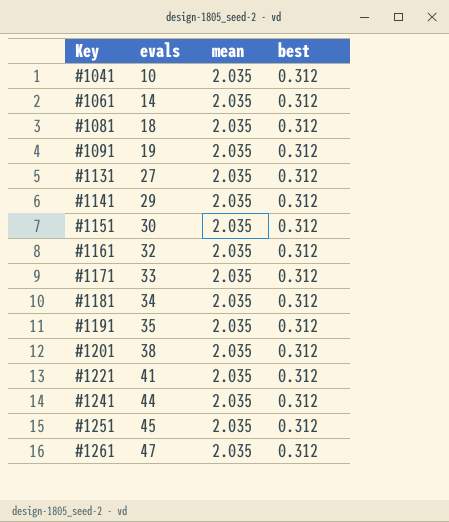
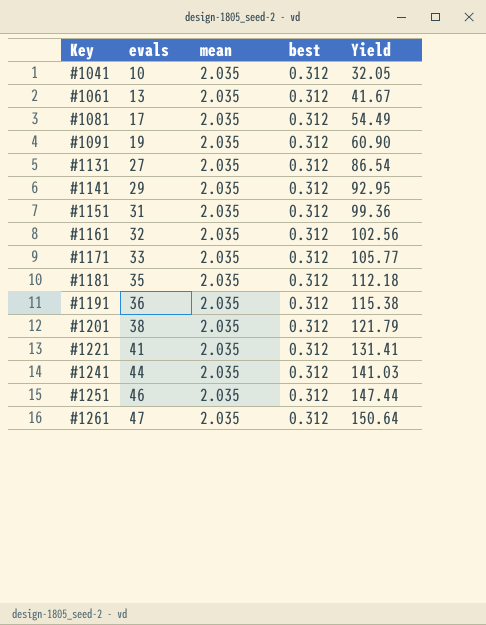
column Yield | formula: none -> [evals] / [best]
#1061 | evals: 14 -> 13
#1081 | evals: 18 -> 17
#1151 | evals: 30 -> 31
#1181 | evals: 34 -> 35
#1191 | evals: 35 -> 36
#1251 | evals: 45 -> 46

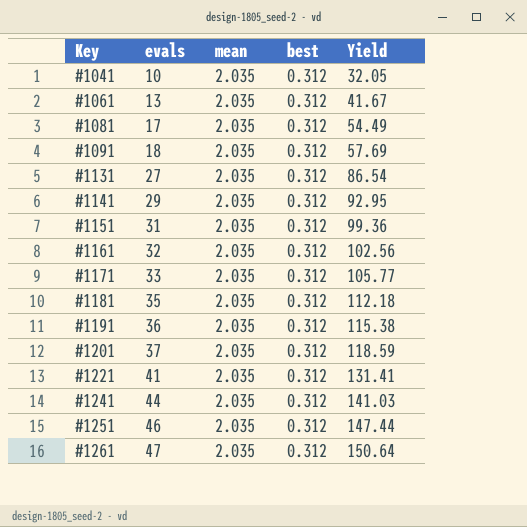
#1091 | evals: 19 -> 18
#1091 | Yield: 60.90 -> 57.69
#1201 | evals: 38 -> 37
#1201 | Yield: 121.79 -> 118.59

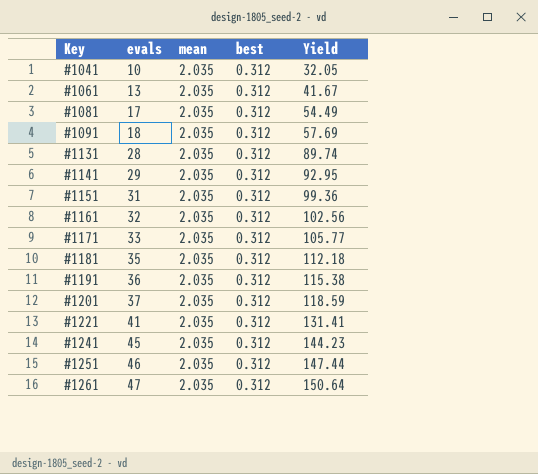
#1131 | evals: 27 -> 28
#1131 | Yield: 86.54 -> 89.74
#1241 | evals: 44 -> 45
#1241 | Yield: 141.03 -> 144.23

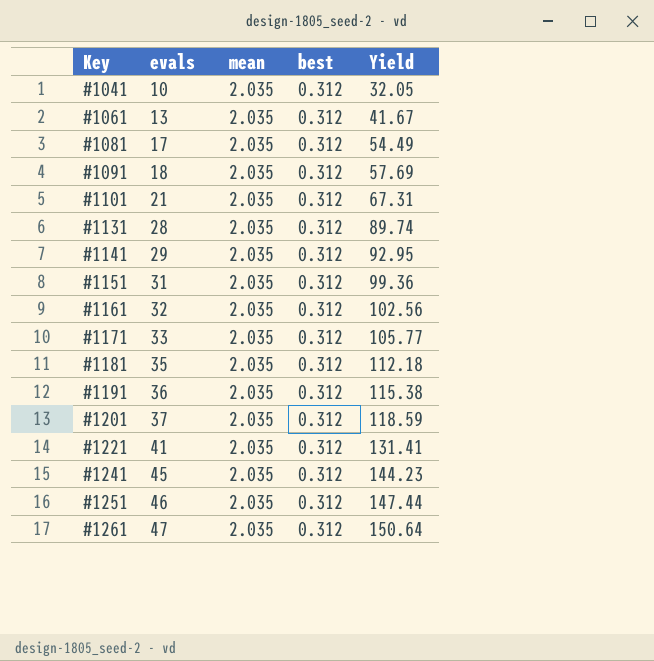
row #1101: none -> 21 | 2.035 | 0.312 | 67.31

